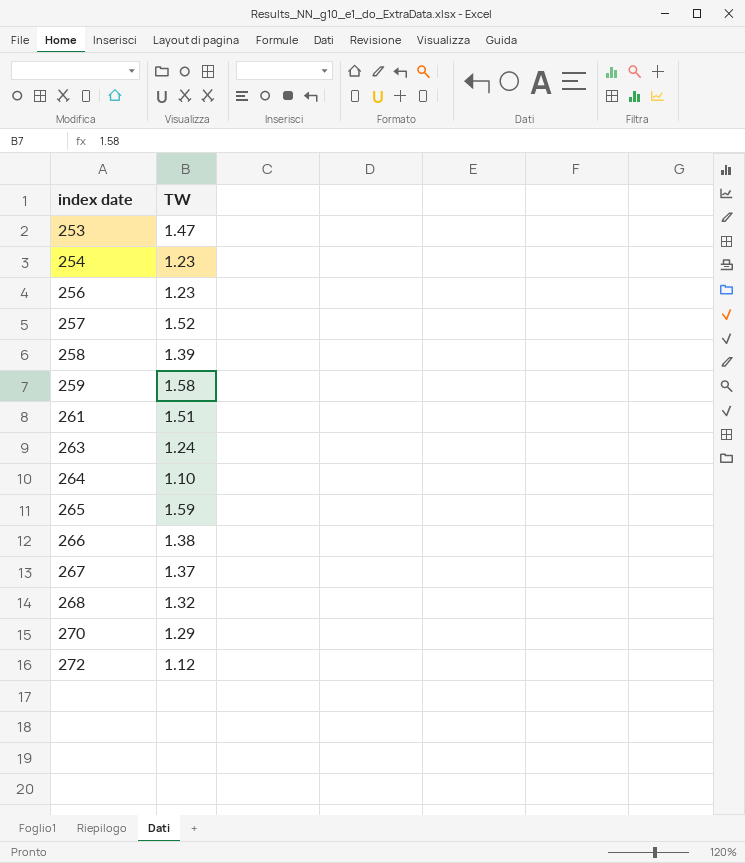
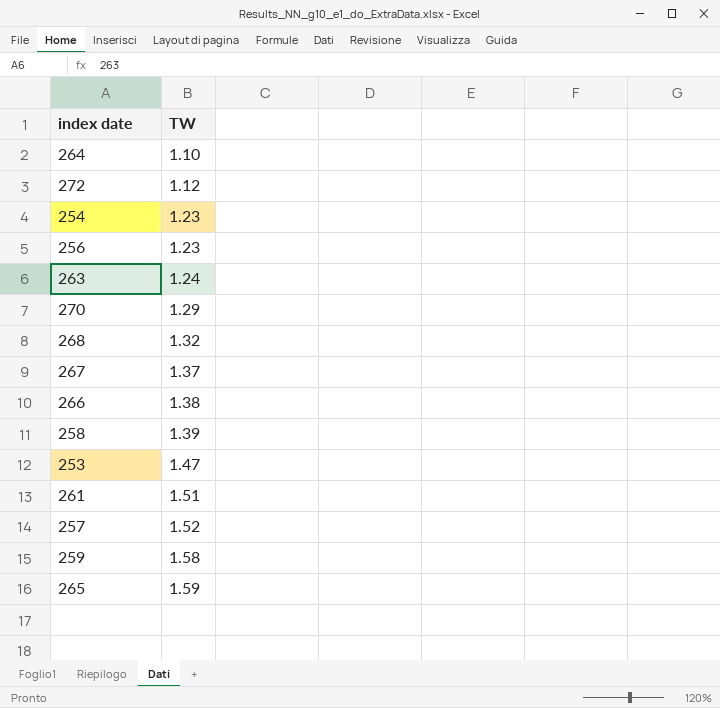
row order: index date ascending -> TW ascending

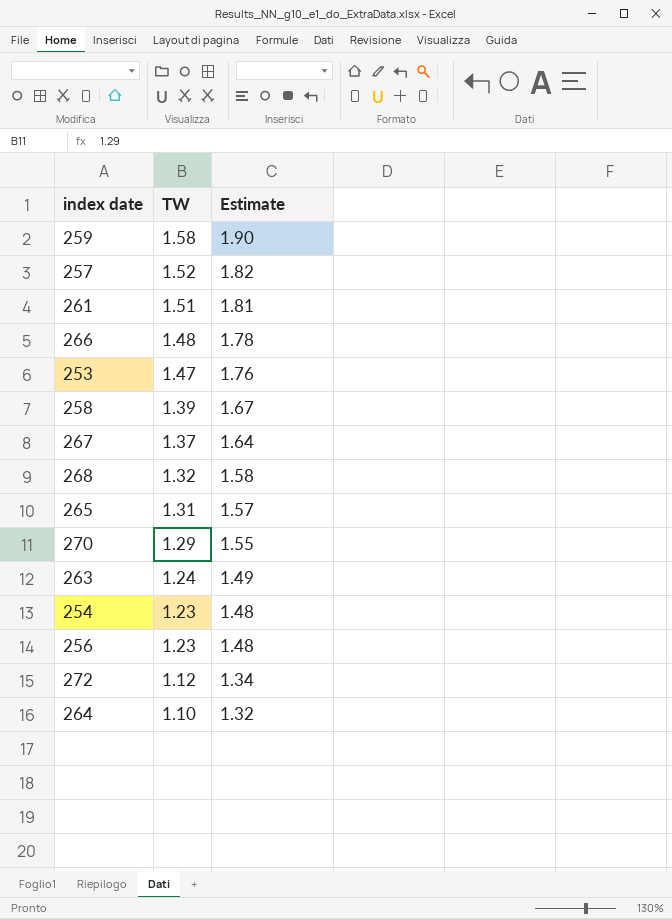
row order: TW ascending -> TW descending
column Estimate | formula: none -> [TW] * 1.2
266 | TW: 1.38 -> 1.48
265 | TW: 1.59 -> 1.31

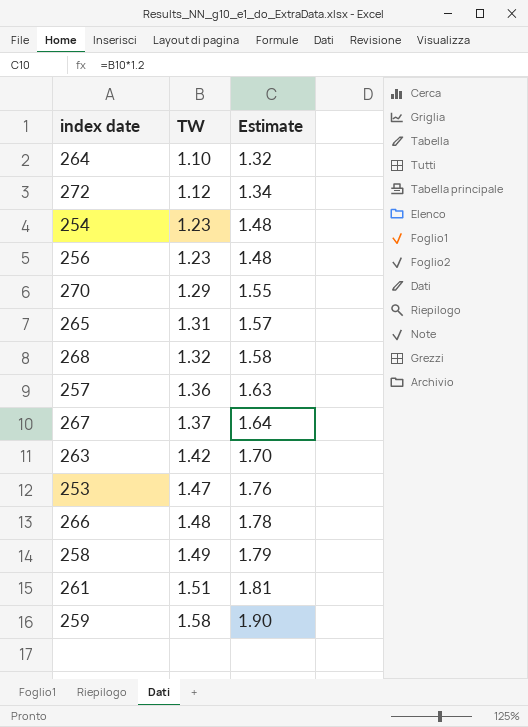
row order: TW descending -> TW ascending
257 | TW: 1.52 -> 1.36
257 | Estimate: 1.82 -> 1.63
263 | TW: 1.24 -> 1.42
263 | Estimate: 1.49 -> 1.70
258 | TW: 1.39 -> 1.49
258 | Estimate: 1.67 -> 1.79

